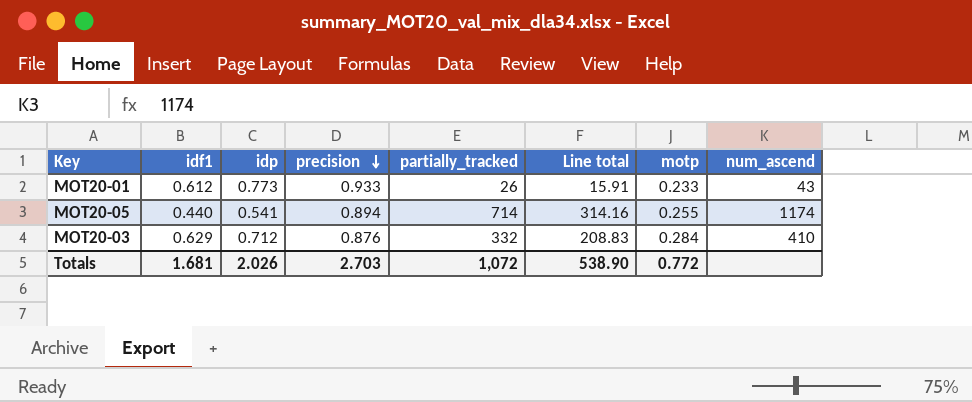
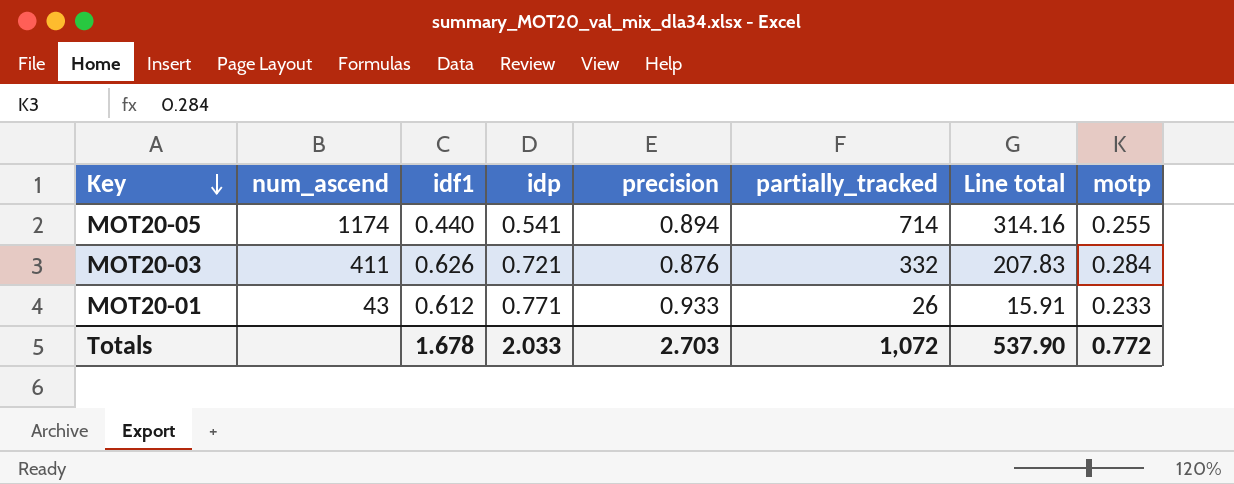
row order: precision descending -> Key descending
column num_ascend | position: 8 -> 2
MOT20-03 | num_ascend: 410 -> 411
MOT20-03 | idf1: 0.629 -> 0.626
MOT20-03 | idp: 0.712 -> 0.721
MOT20-03 | Line total: 208.83 -> 207.83
MOT20-01 | idp: 0.773 -> 0.771
Totals | idf1: 1.681 -> 1.678
Totals | idp: 2.026 -> 2.033
Totals | Line total: 538.90 -> 537.90

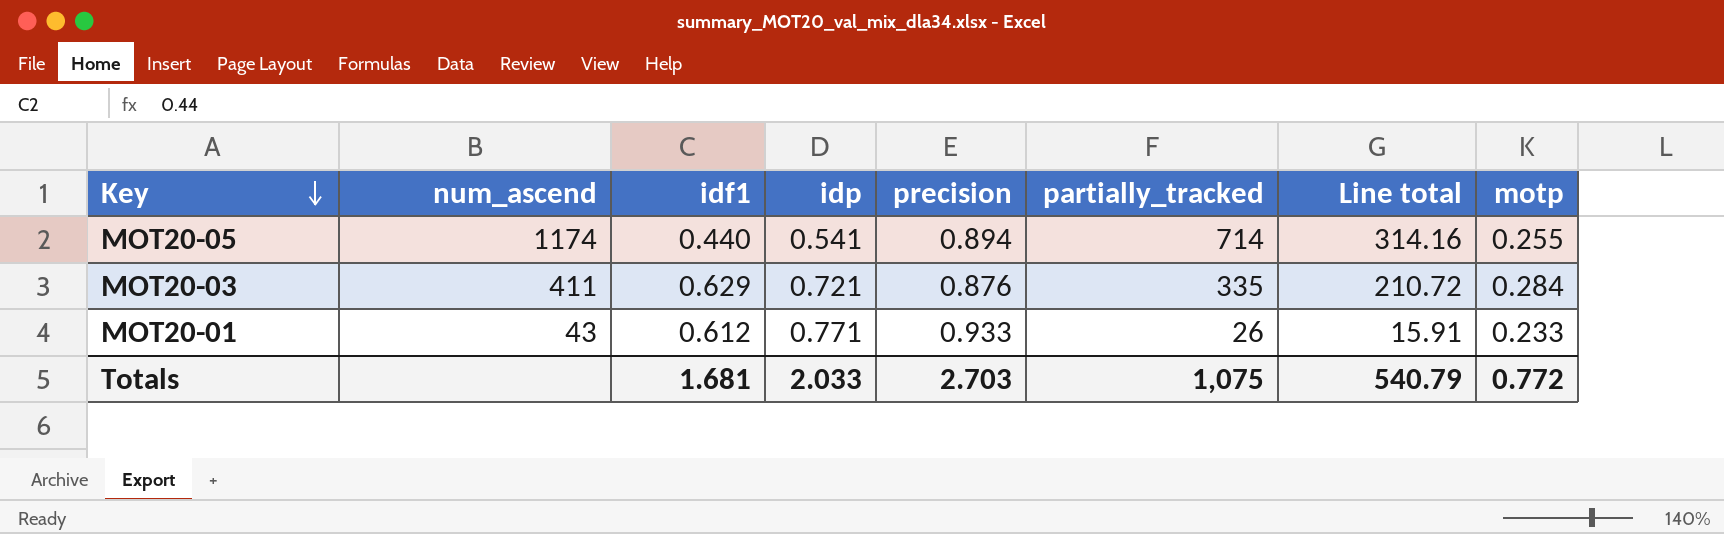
MOT20-03 | idf1: 0.626 -> 0.629
MOT20-03 | partially_tracked: 332 -> 335
MOT20-03 | Line total: 207.83 -> 210.72
Totals | idf1: 1.678 -> 1.681
Totals | partially_tracked: 1,072 -> 1,075
Totals | Line total: 537.90 -> 540.79

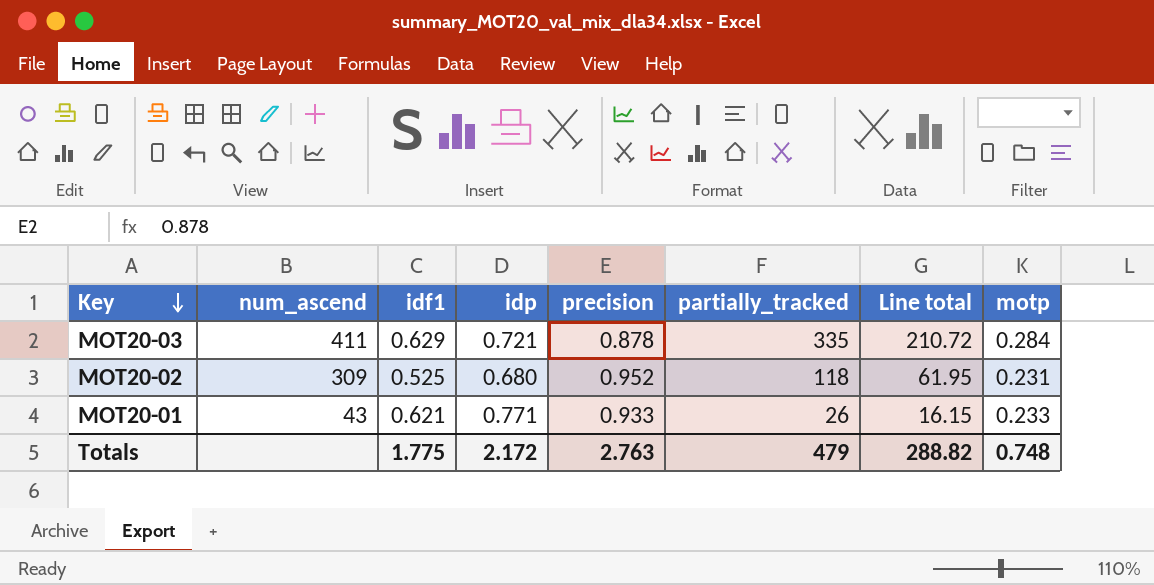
row MOT20-05: 1174 | 0.440 | 0.541 | 0.894 | 714 | 314.16 | 0.255 -> none
MOT20-03 | precision: 0.876 -> 0.878
row MOT20-02: none -> 309 | 0.525 | 0.680 | 0.952 | 118 | 61.95 | 0.231
MOT20-01 | idf1: 0.612 -> 0.621
MOT20-01 | Line total: 15.91 -> 16.15
Totals | idf1: 1.681 -> 1.775
Totals | idp: 2.033 -> 2.172
Totals | precision: 2.703 -> 2.763
Totals | partially_tracked: 1,075 -> 479
Totals | Line total: 540.79 -> 288.82
Totals | motp: 0.772 -> 0.748

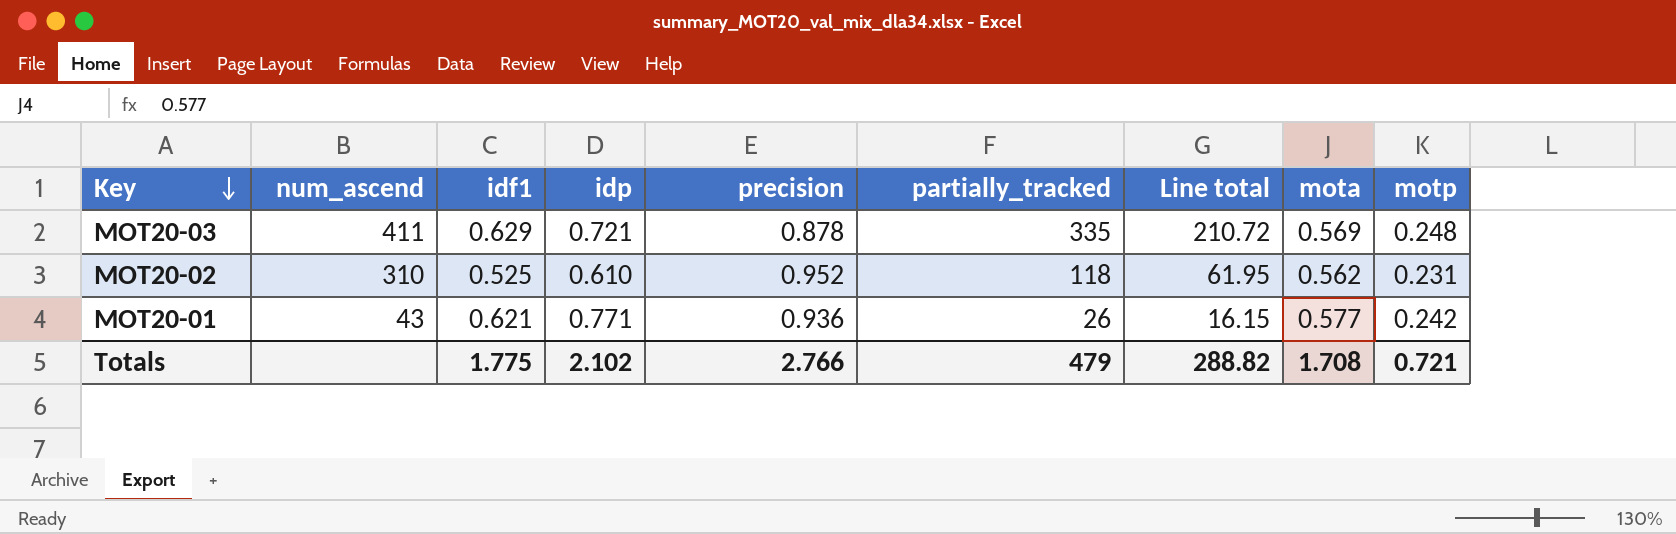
column mota | position: none -> 8
MOT20-03 | motp: 0.284 -> 0.248
MOT20-02 | num_ascend: 309 -> 310
MOT20-02 | idp: 0.680 -> 0.610
MOT20-01 | precision: 0.933 -> 0.936
MOT20-01 | motp: 0.233 -> 0.242
Totals | idp: 2.172 -> 2.102
Totals | precision: 2.763 -> 2.766
Totals | motp: 0.748 -> 0.721

